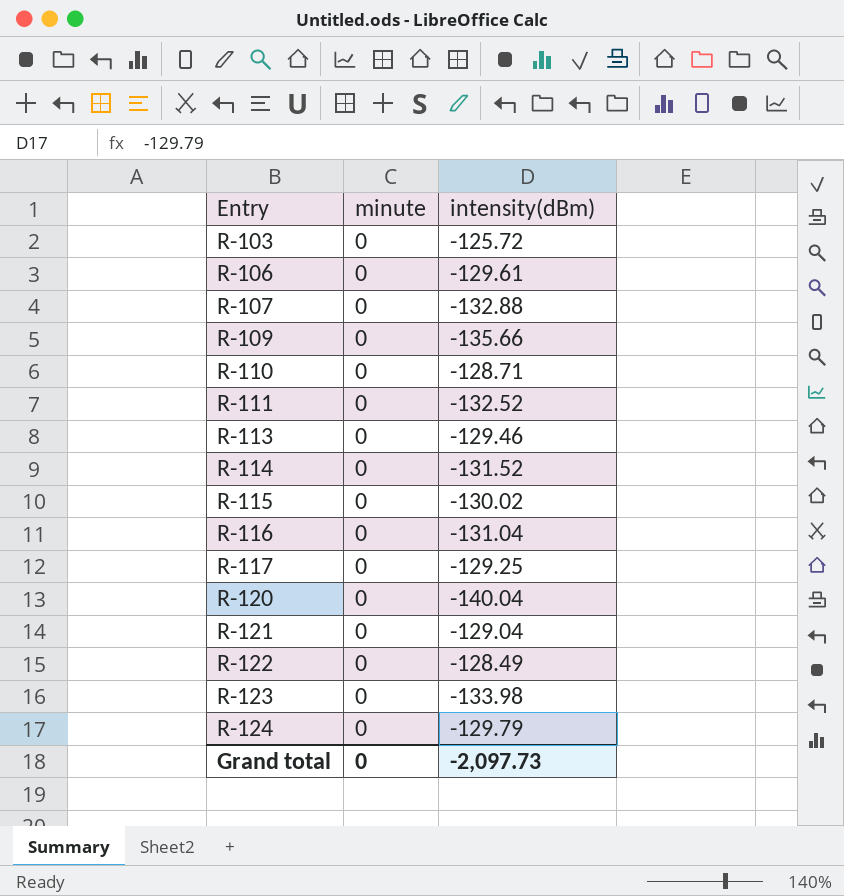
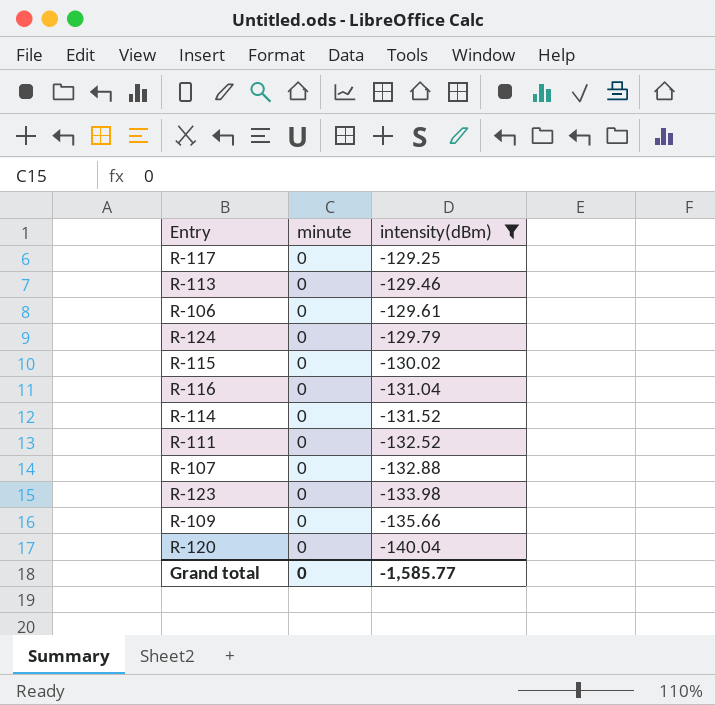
filter: none -> intensity(dBm) <= -129.25
row order: Entry ascending -> intensity(dBm) descending
Grand total | intensity(dBm): -2,097.73 -> -1,585.77

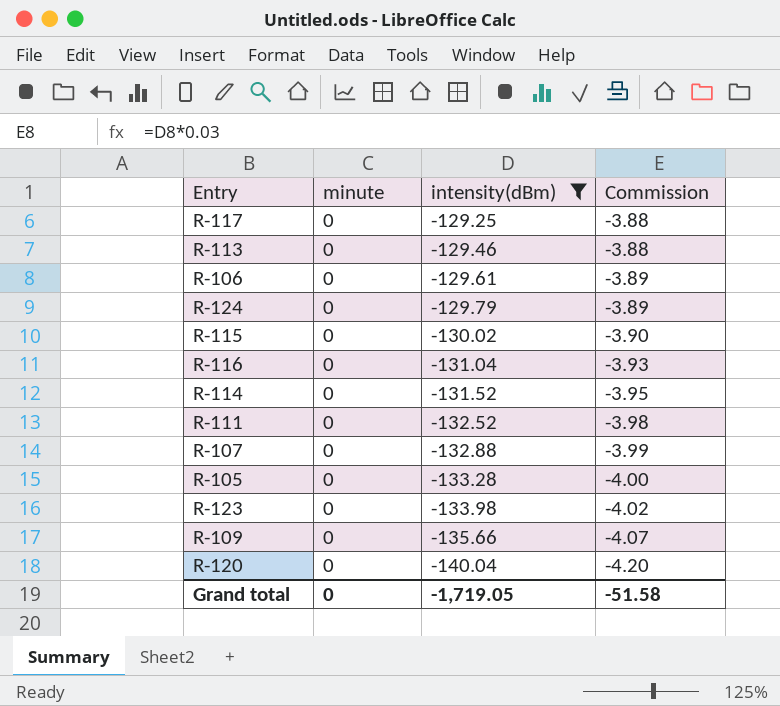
column Commission | formula: none -> [intensity(dBm)] * 0.03
row R-105: none -> 0 | -133.28 | -4.00
Grand total | intensity(dBm): -1,585.77 -> -1,719.05

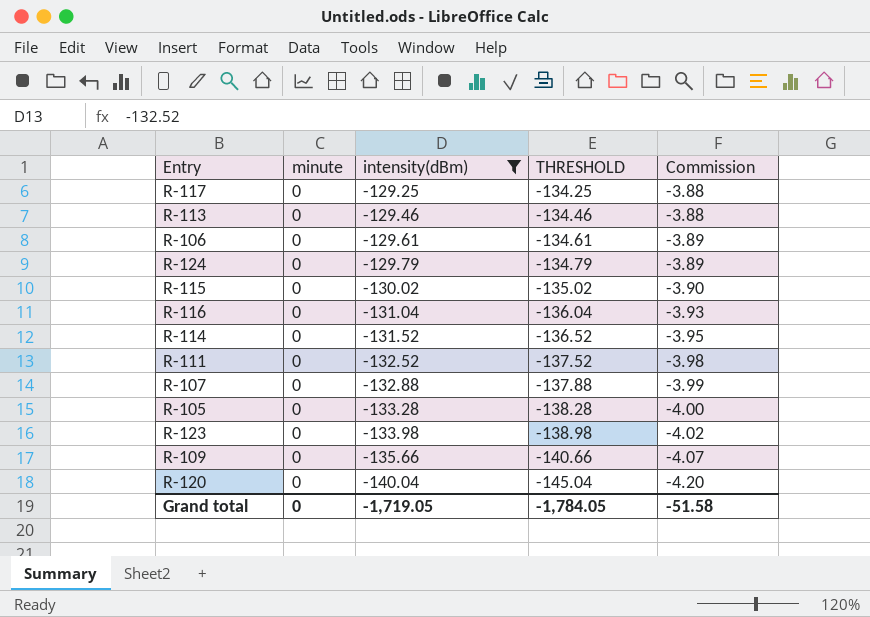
column THRESHOLD | formula: none -> [intensity(dBm)] - 5

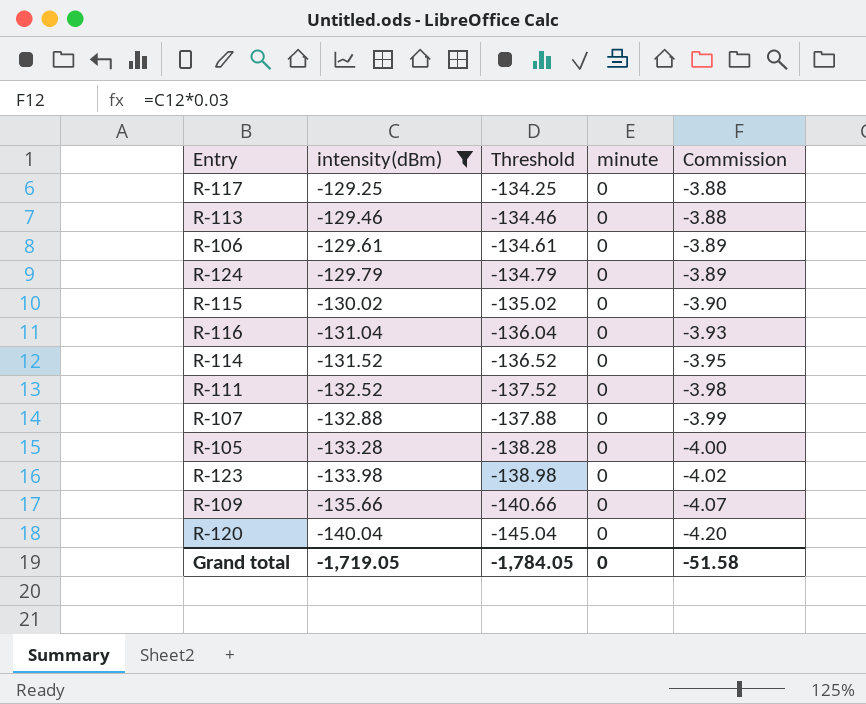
column name: THRESHOLD -> Threshold
column minute | position: 2 -> 4

